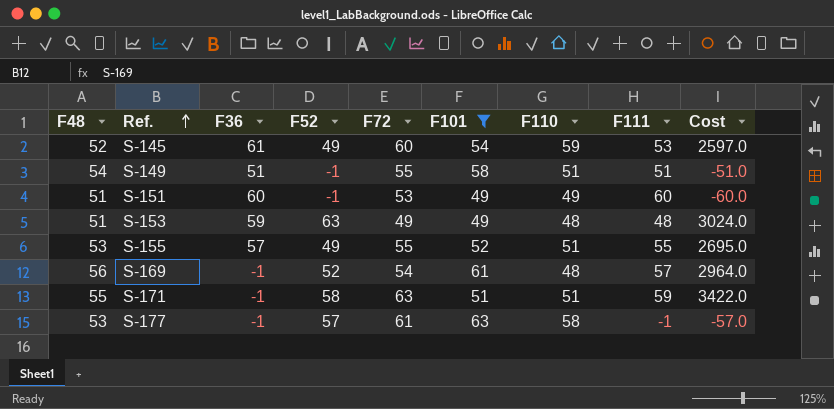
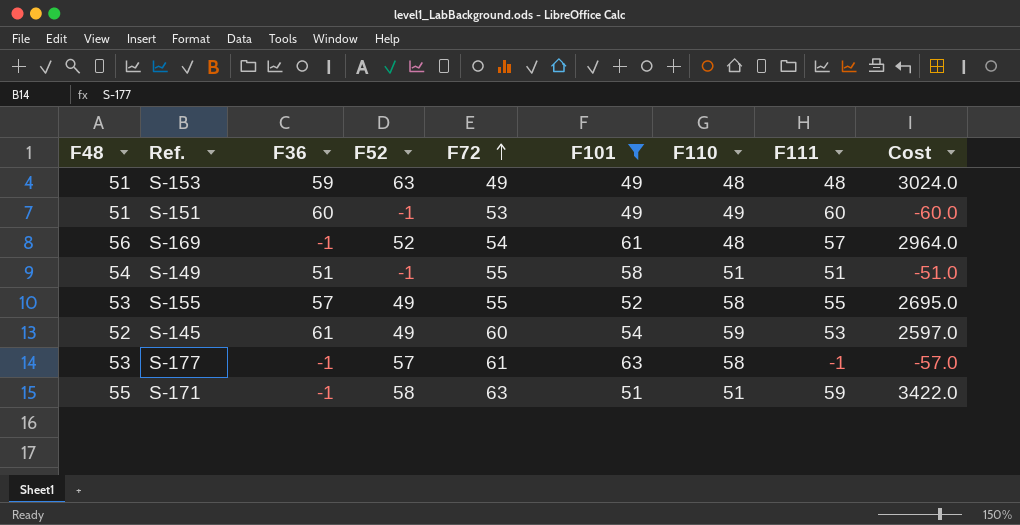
row order: Ref. ascending -> F72 ascending
S-155 | F110: 51 -> 58

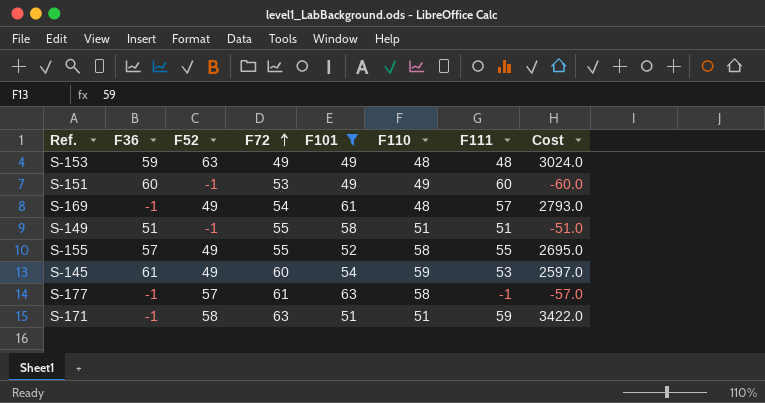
column F48 | position: 1 -> none
S-169 | F52: 52 -> 49
S-169 | Cost: 2964.0 -> 2793.0

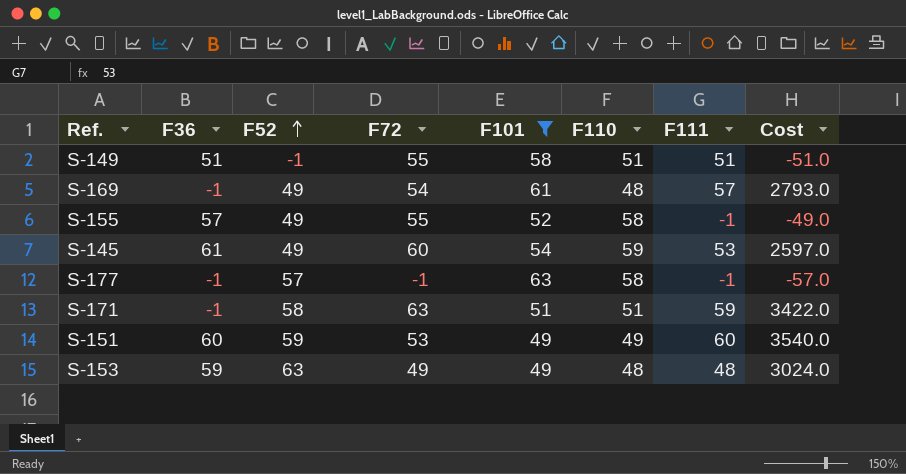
row order: F72 ascending -> F52 ascending
S-155 | F111: 55 -> -1
S-155 | Cost: 2695.0 -> -49.0
S-177 | F72: 61 -> -1
S-151 | F52: -1 -> 59
S-151 | Cost: -60.0 -> 3540.0

